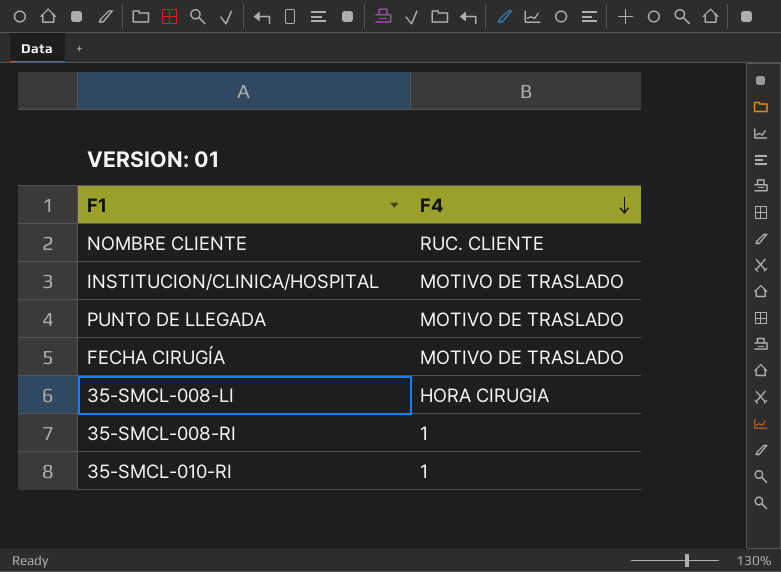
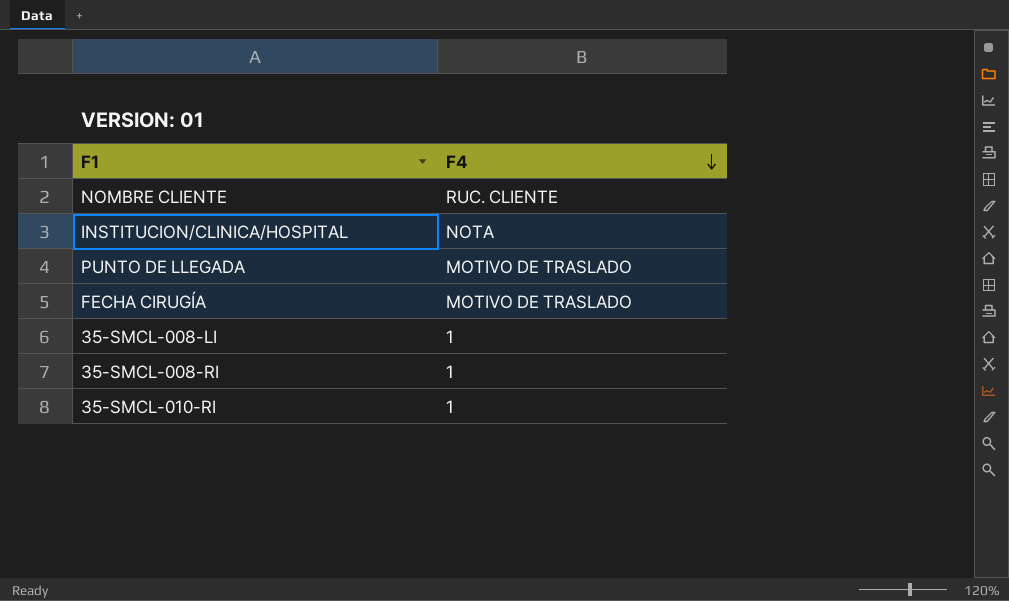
INSTITUCION/CLINICA/HOSPITAL | F4: MOTIVO DE TRASLADO -> NOTA
35-SMCL-008-LI | F4: HORA CIRUGIA -> 1

